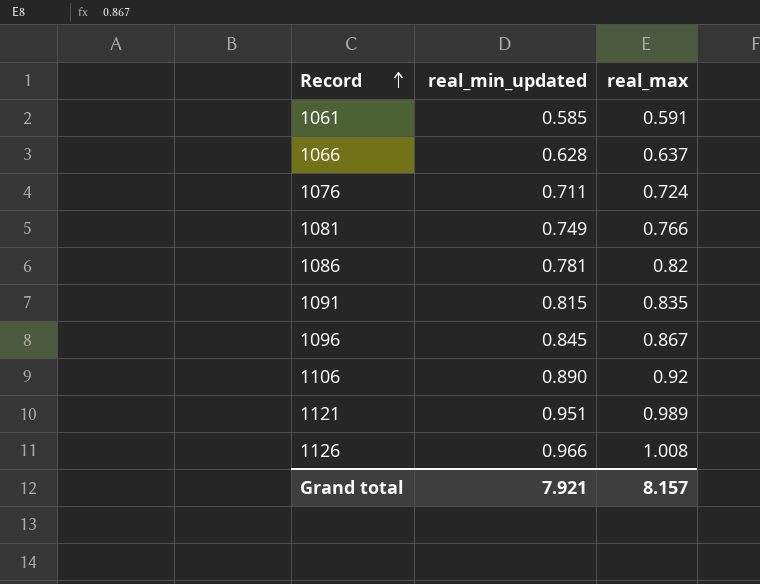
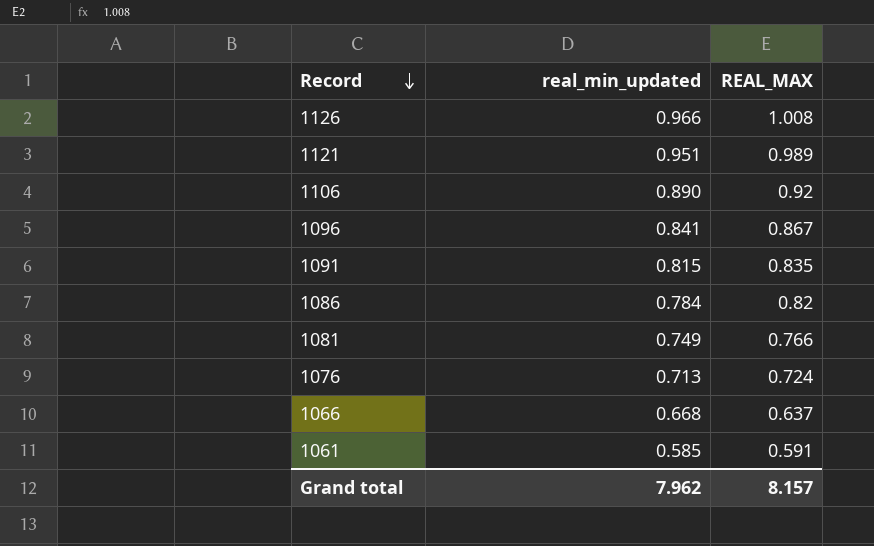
row order: Record ascending -> Record descending
column name: real_max -> REAL_MAX
1096 | real_min_updated: 0.845 -> 0.841
1086 | real_min_updated: 0.781 -> 0.784
1076 | real_min_updated: 0.711 -> 0.713
1066 | real_min_updated: 0.628 -> 0.668
Grand total | real_min_updated: 7.921 -> 7.962

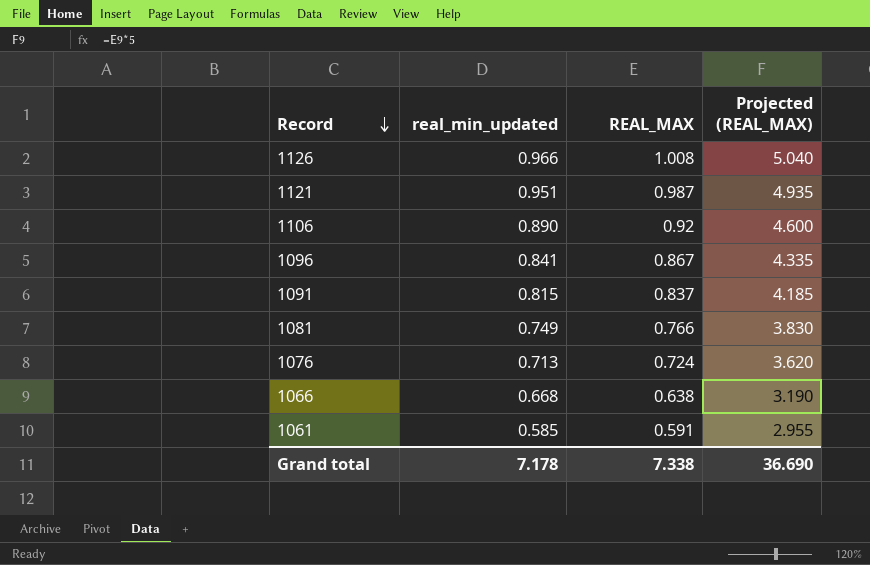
column Projected (REAL_MAX) | formula: none -> [REAL_MAX] * 5
row 1086: 0.784 | 0.82 -> none
1121 | REAL_MAX: 0.989 -> 0.987
1091 | REAL_MAX: 0.835 -> 0.837
1066 | REAL_MAX: 0.637 -> 0.638
Grand total | real_min_updated: 7.962 -> 7.178
Grand total | REAL_MAX: 8.157 -> 7.338

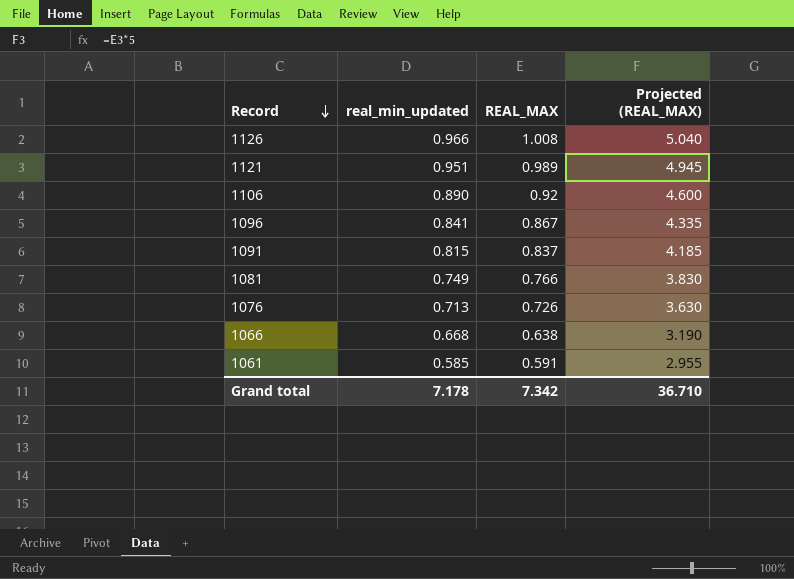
1121 | REAL_MAX: 0.987 -> 0.989
1121 | Projected (REAL_MAX): 4.935 -> 4.945
1076 | REAL_MAX: 0.724 -> 0.726
1076 | Projected (REAL_MAX): 3.620 -> 3.630
Grand total | REAL_MAX: 7.338 -> 7.342
Grand total | Projected (REAL_MAX): 36.690 -> 36.710

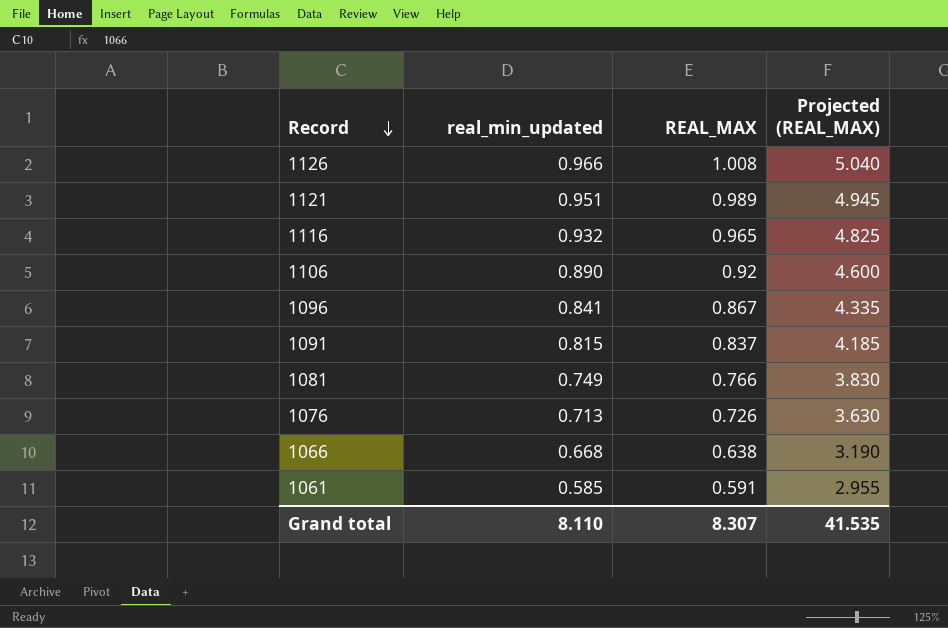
row 1116: none -> 0.932 | 0.965 | 4.825
Grand total | real_min_updated: 7.178 -> 8.110
Grand total | REAL_MAX: 7.342 -> 8.307
Grand total | Projected (REAL_MAX): 36.710 -> 41.535

